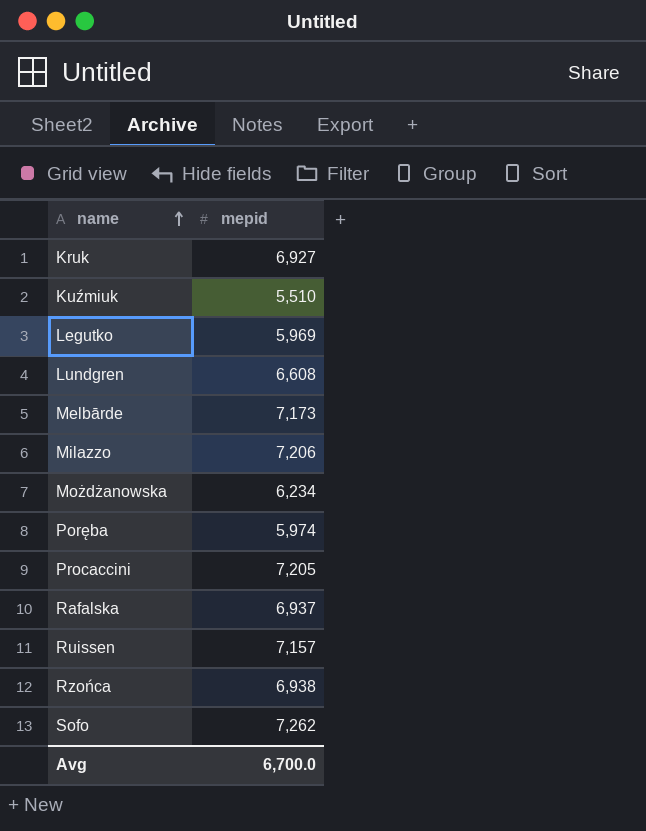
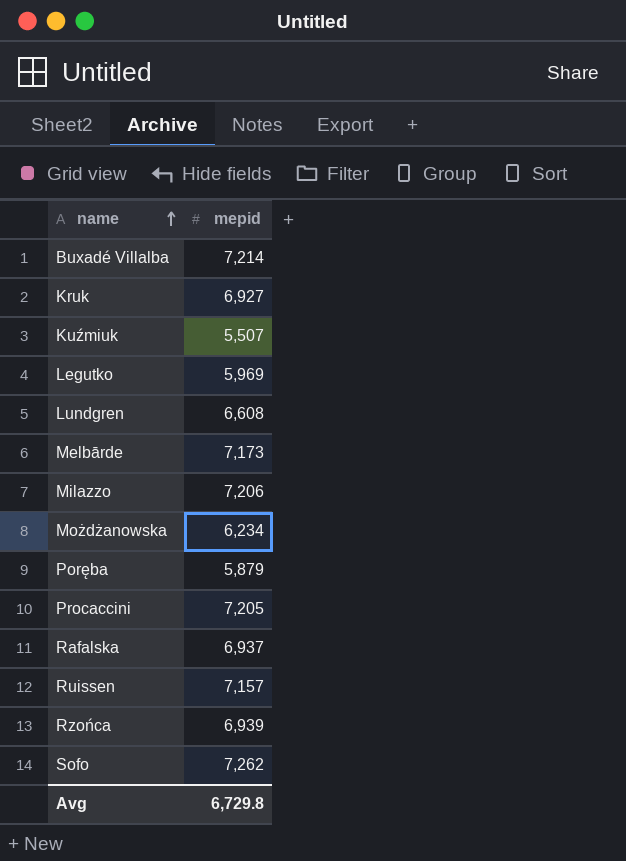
row Buxadé Villalba: none -> 7,214
Kuźmiuk | mepid: 5,510 -> 5,507
Poręba | mepid: 5,974 -> 5,879
Rzońca | mepid: 6,938 -> 6,939
Avg | mepid: 6,700.0 -> 6,729.8

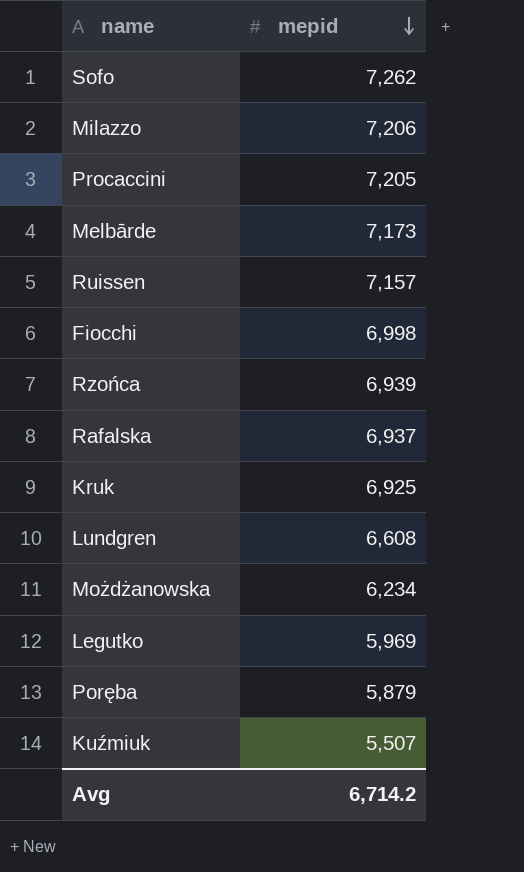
row order: name ascending -> mepid descending
row Buxadé Villalba: 7,214 -> none
row Fiocchi: none -> 6,998
Kruk | mepid: 6,927 -> 6,925
Avg | mepid: 6,729.8 -> 6,714.2

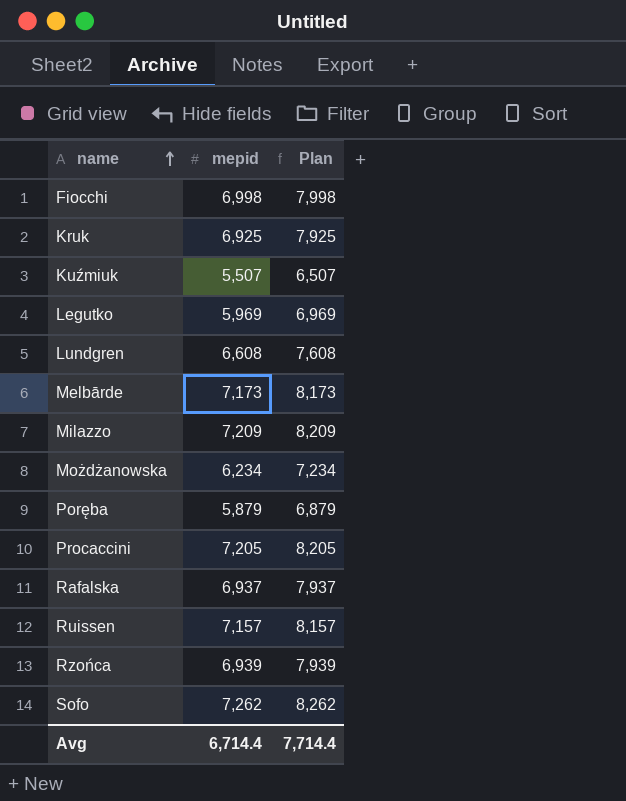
row order: mepid descending -> name ascending
column Plan | formula: none -> [mepid] + 1000
Milazzo | mepid: 7,206 -> 7,209
Avg | mepid: 6,714.2 -> 6,714.4

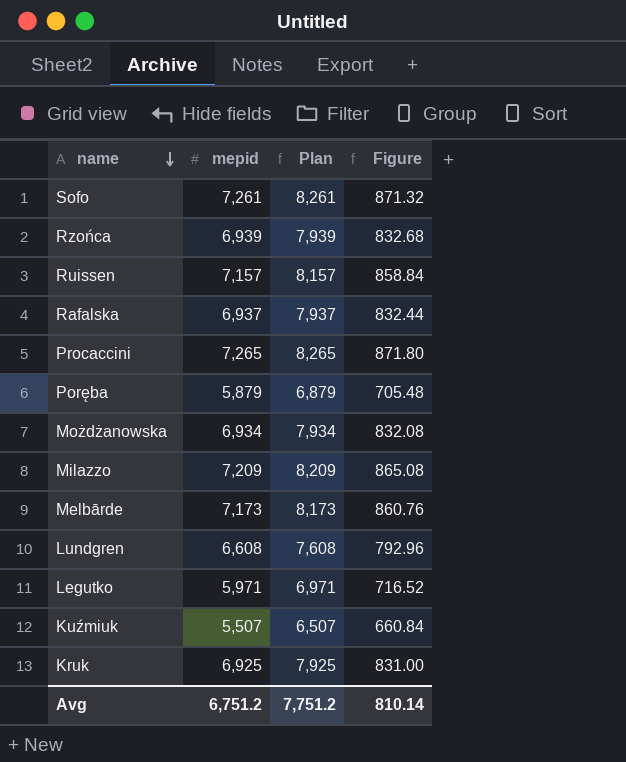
row order: name ascending -> name descending
column Figure | formula: none -> [mepid] * 0.12
row Fiocchi: 6,998 | 7,998 -> none
Sofo | mepid: 7,262 -> 7,261
Sofo | Plan: 8,262 -> 8,261
Procaccini | mepid: 7,205 -> 7,265
Procaccini | Plan: 8,205 -> 8,265
Możdżanowska | mepid: 6,234 -> 6,934
Możdżanowska | Plan: 7,234 -> 7,934
Legutko | mepid: 5,969 -> 5,971
Legutko | Plan: 6,969 -> 6,971
Avg | mepid: 6,714.4 -> 6,751.2
Avg | Plan: 7,714.4 -> 7,751.2

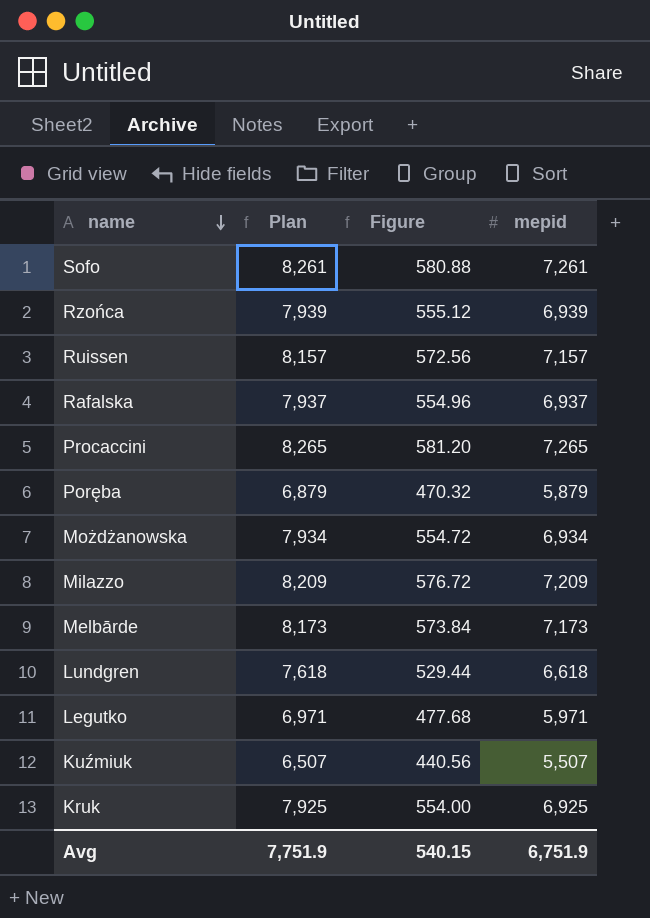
column Figure | formula: [mepid] * 0.12 -> [mepid] * 0.08
column mepid | position: 2 -> 4
Lundgren | Plan: 7,608 -> 7,618
Lundgren | mepid: 6,608 -> 6,618
Avg | Plan: 7,751.2 -> 7,751.9
Avg | Figure: 810.14 -> 540.15
Avg | mepid: 6,751.2 -> 6,751.9

